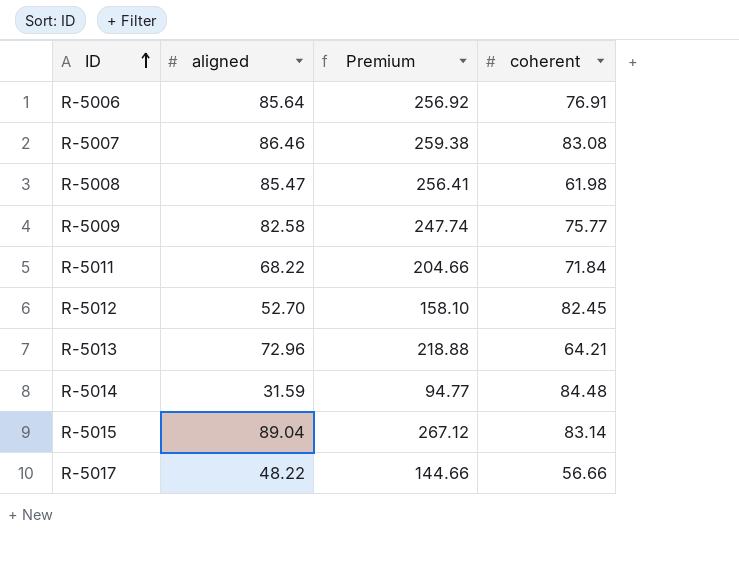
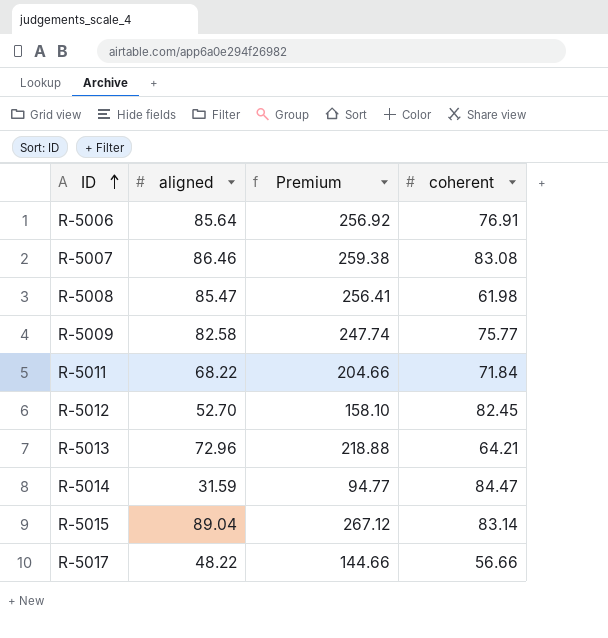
R-5014 | coherent: 84.48 -> 84.47

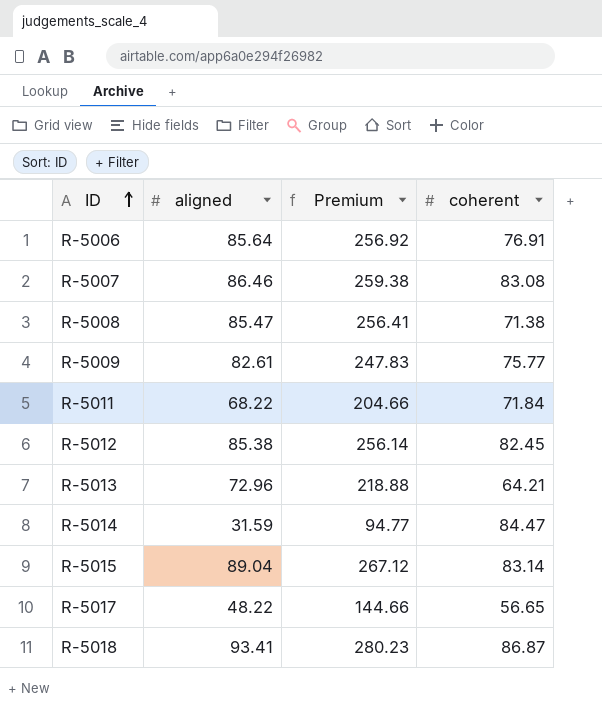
R-5008 | coherent: 61.98 -> 71.38
R-5009 | aligned: 82.58 -> 82.61
R-5009 | Premium: 247.74 -> 247.83
R-5012 | aligned: 52.70 -> 85.38
R-5012 | Premium: 158.10 -> 256.14
R-5017 | coherent: 56.66 -> 56.65
row R-5018: none -> 93.41 | 280.23 | 86.87

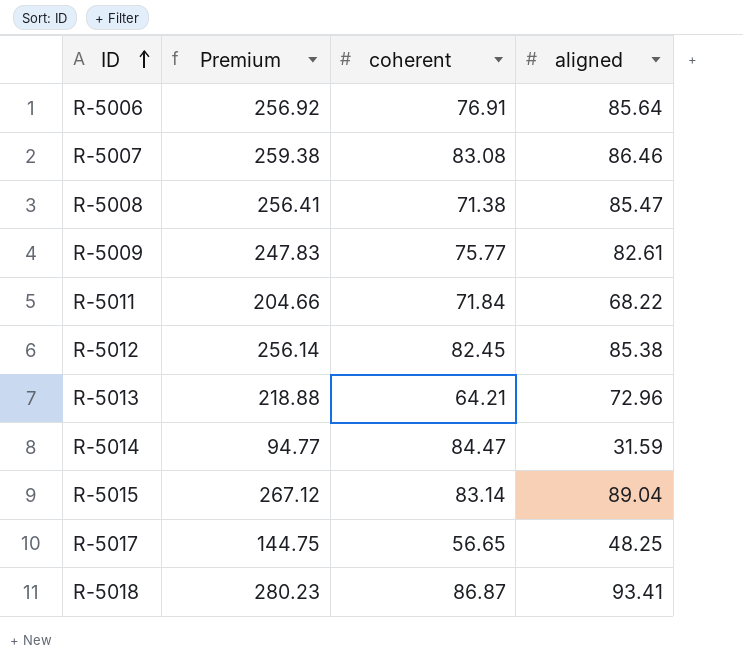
column aligned | position: 2 -> 4
R-5017 | Premium: 144.66 -> 144.75
R-5017 | aligned: 48.22 -> 48.25

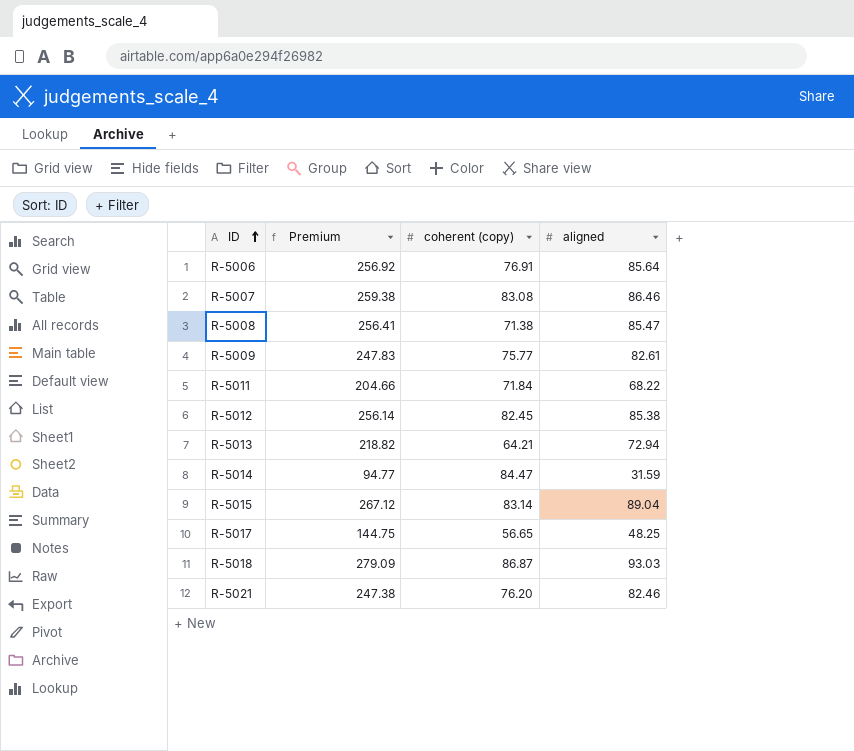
column name: coherent -> coherent (copy)
R-5013 | Premium: 218.88 -> 218.82
R-5013 | aligned: 72.96 -> 72.94
R-5018 | Premium: 280.23 -> 279.09
R-5018 | aligned: 93.41 -> 93.03
row R-5021: none -> 247.38 | 76.20 | 82.46

